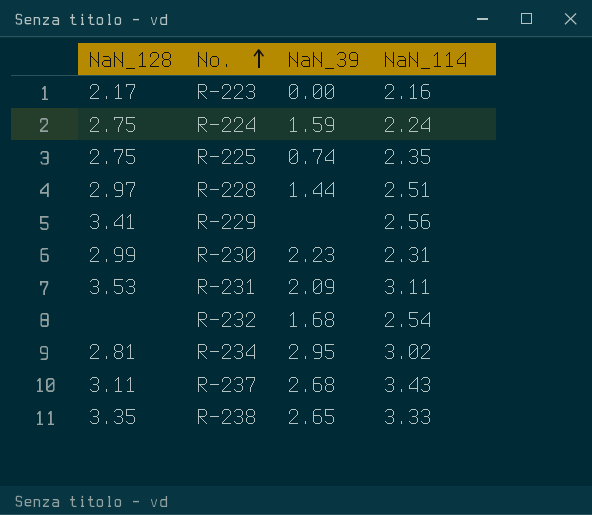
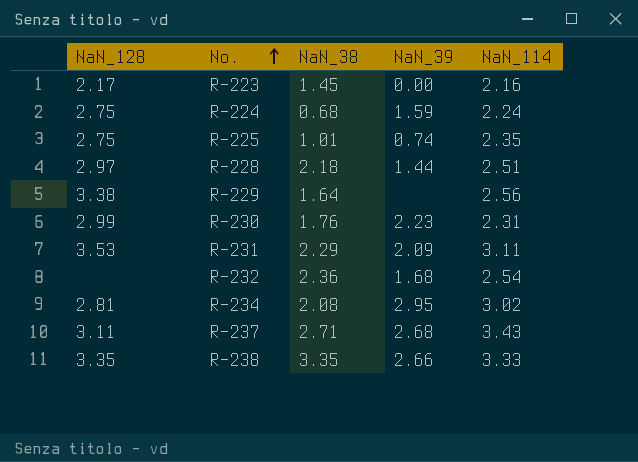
column NaN_38 | position: none -> 3
R-229 | NaN_128: 3.41 -> 3.38
R-238 | NaN_39: 2.65 -> 2.66

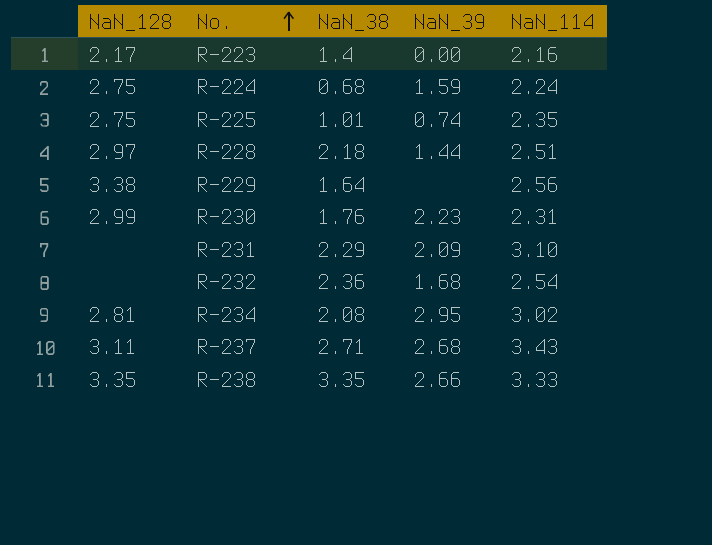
R-223 | NaN_38: 1.45 -> 1.4
R-231 | NaN_128: 3.53 -> none
R-231 | NaN_114: 3.11 -> 3.10

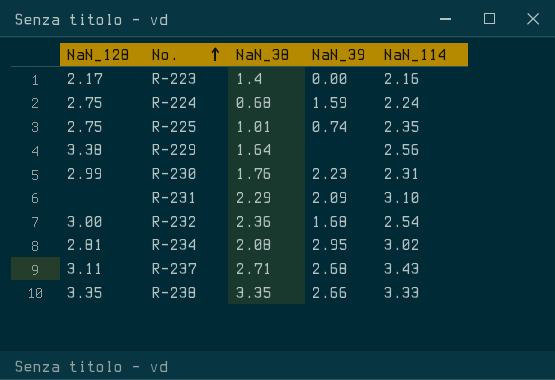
row R-228: 2.97 | 2.18 | 1.44 | 2.51 -> none
R-232 | NaN_128: none -> 3.00

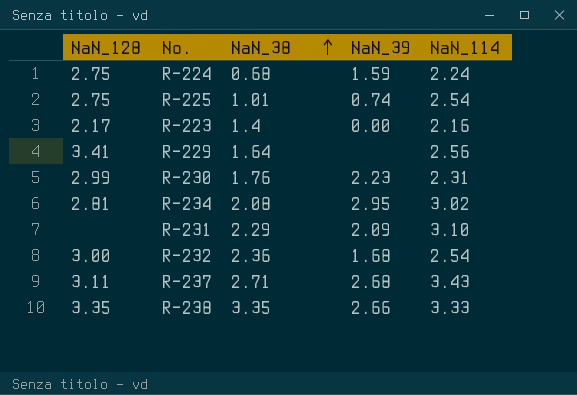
row order: No. ascending -> NaN_38 ascending
R-225 | NaN_114: 2.35 -> 2.54
R-229 | NaN_128: 3.38 -> 3.41

